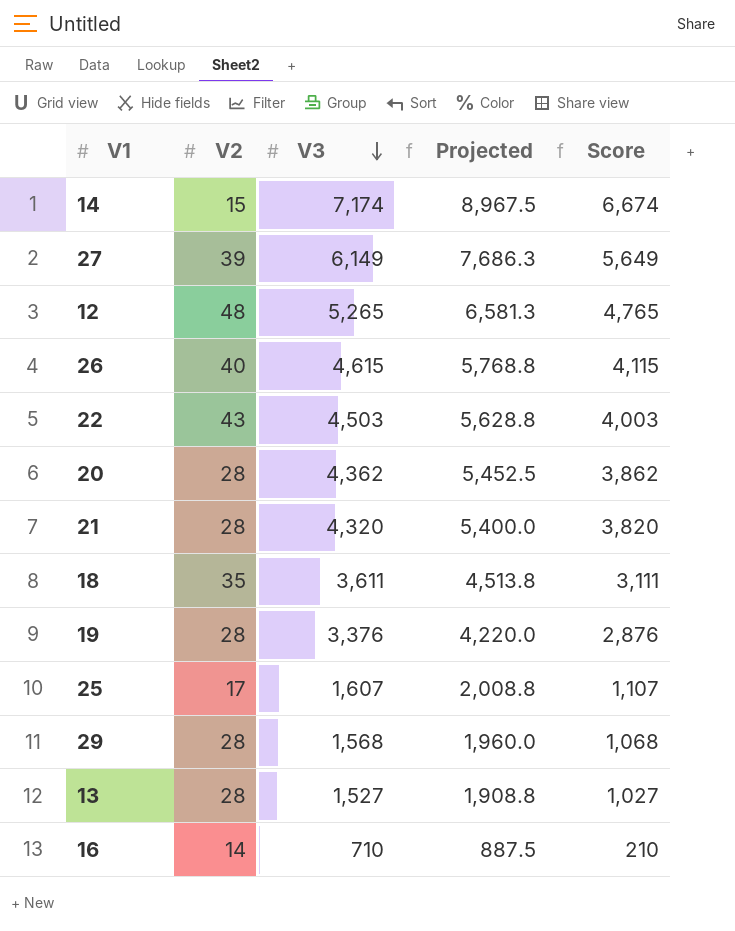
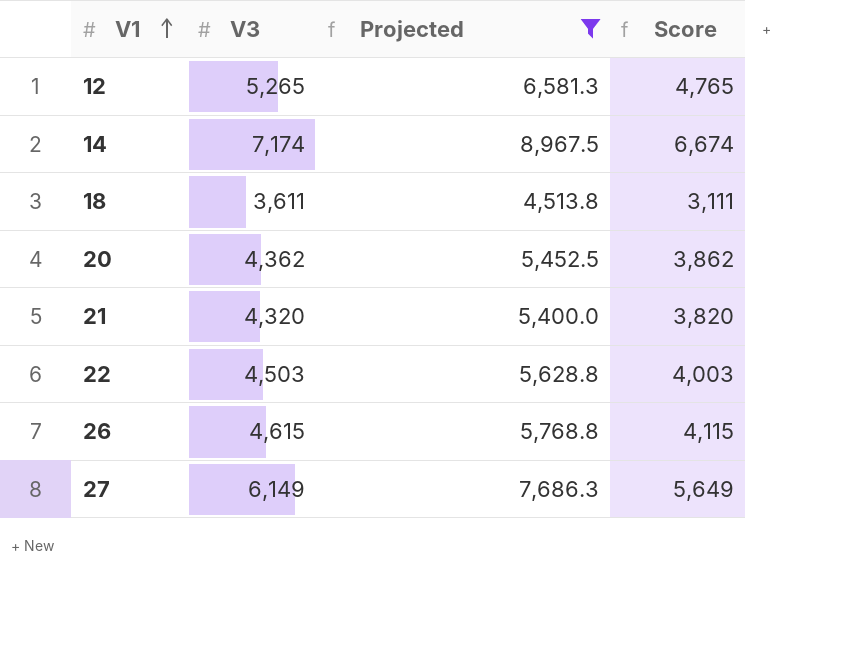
filter: none -> Projected >= 4,513.8
row order: V3 descending -> V1 ascending
column V2 | position: 2 -> none

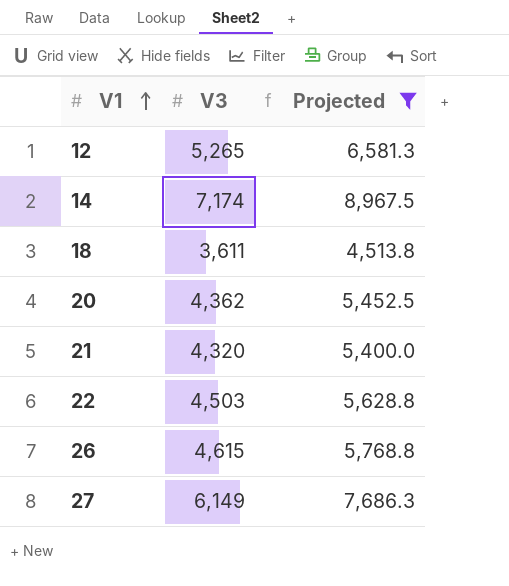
column Score | formula: [V3] - 500 -> none

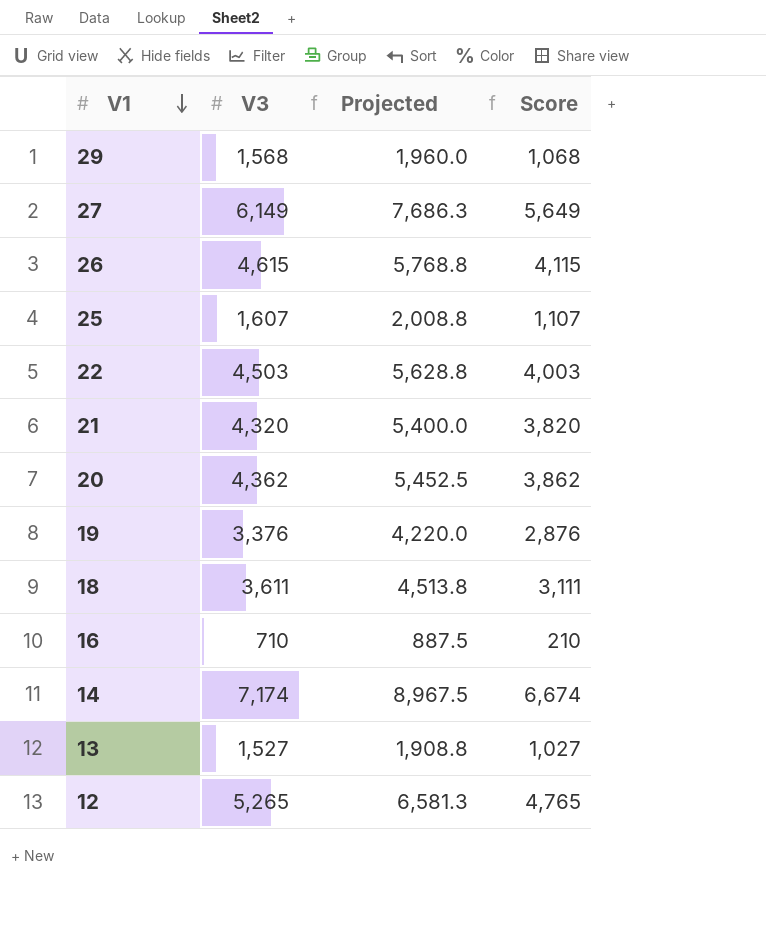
filter: Projected >= 4,513.8 -> none
row order: V1 ascending -> V1 descending
column Score | formula: none -> [V3] - 500

